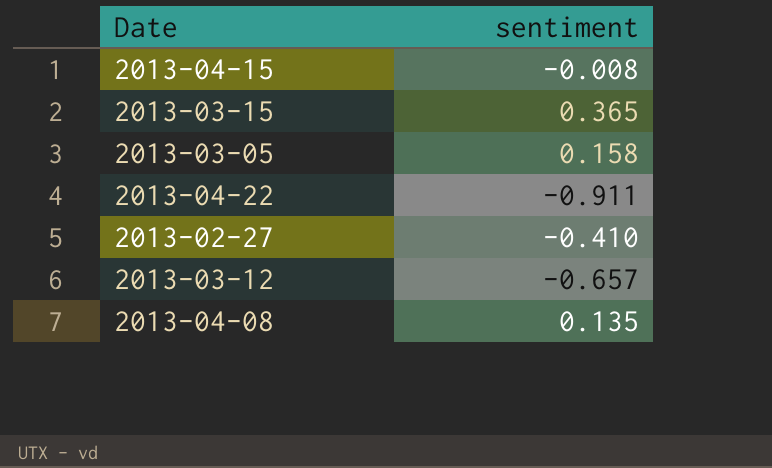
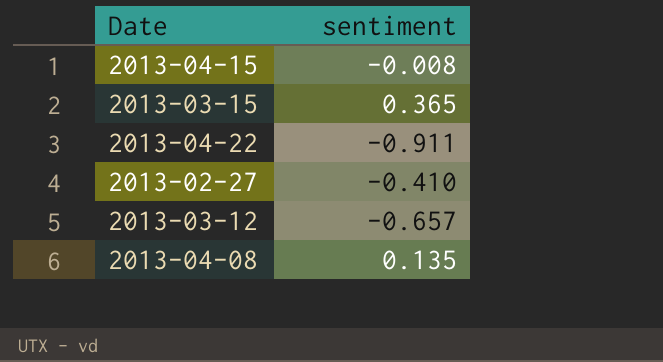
row 2013-03-05: 0.158 -> none

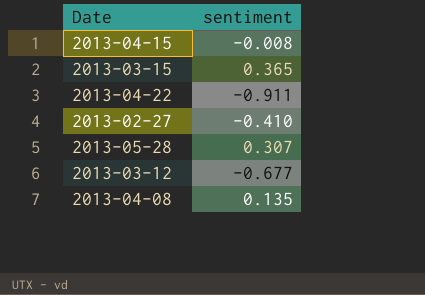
row 2013-05-28: none -> 0.307
2013-03-12 | sentiment: -0.657 -> -0.677

